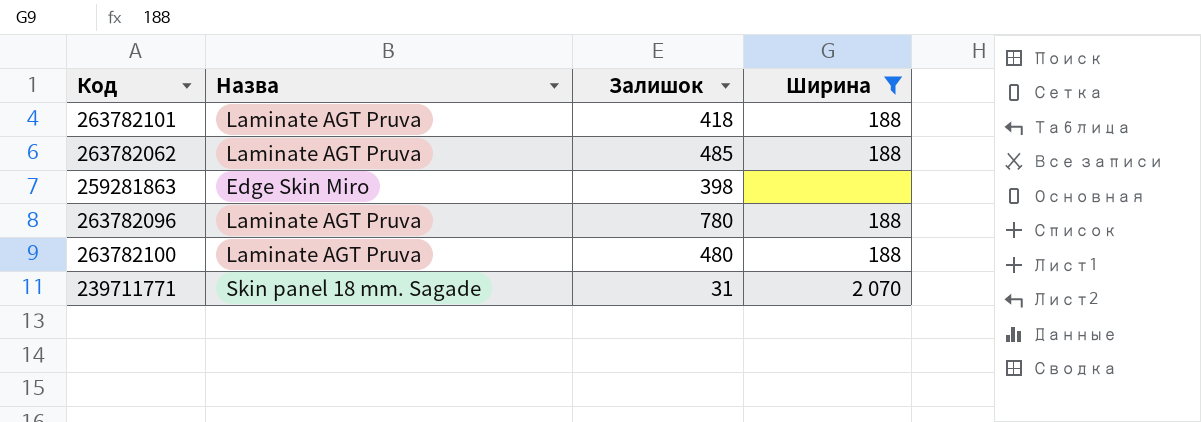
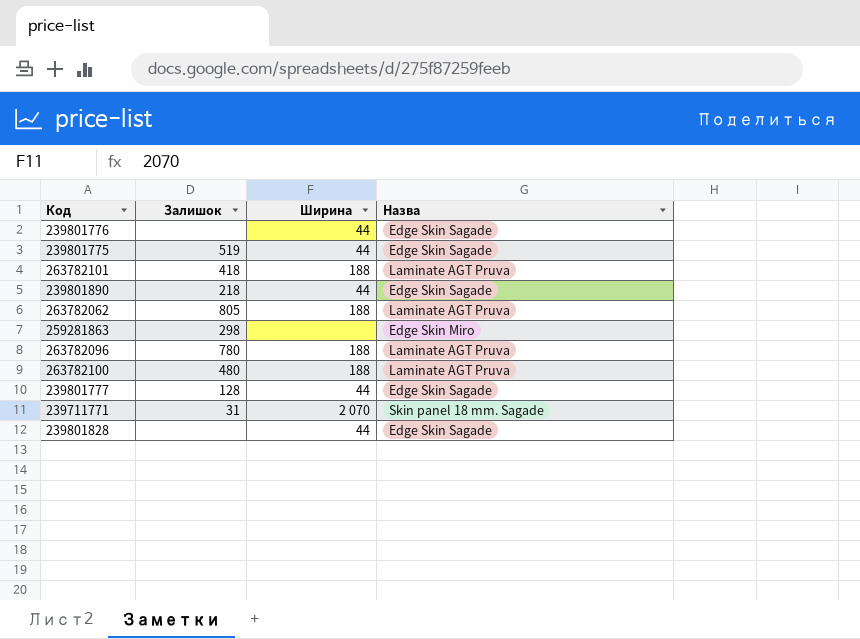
filter: Ширина != 44 -> none
column Назва | position: 2 -> 4
263782062 | Залишок: 485 -> 805
259281863 | Залишок: 398 -> 298

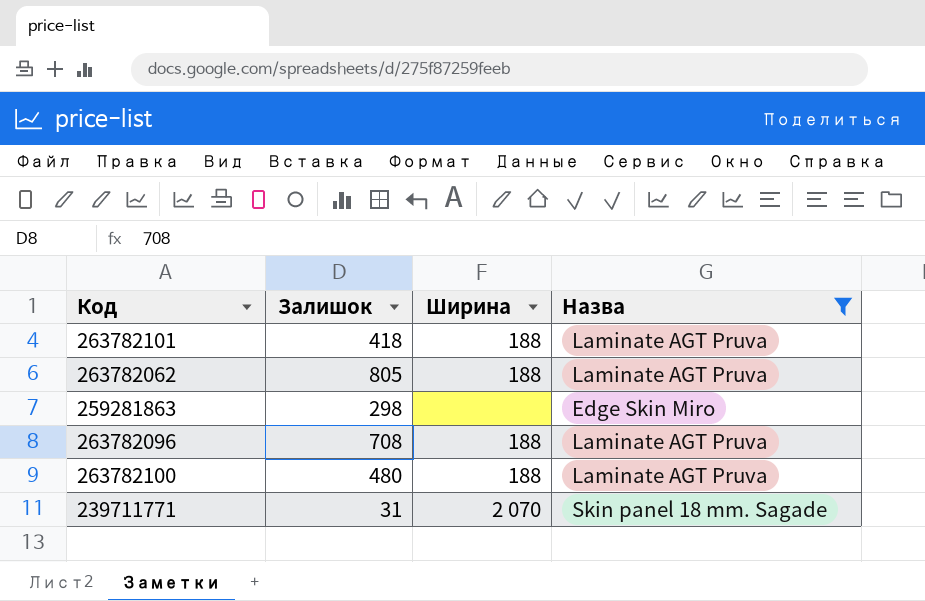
filter: none -> Назва != Edge Skin Sagade
263782096 | Залишок: 780 -> 708

